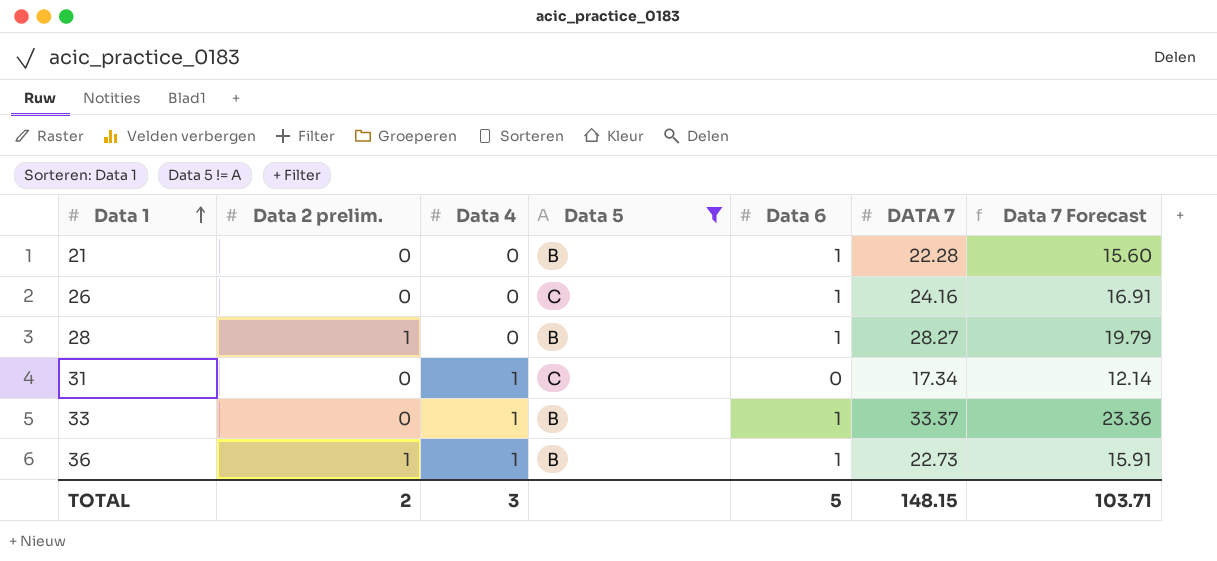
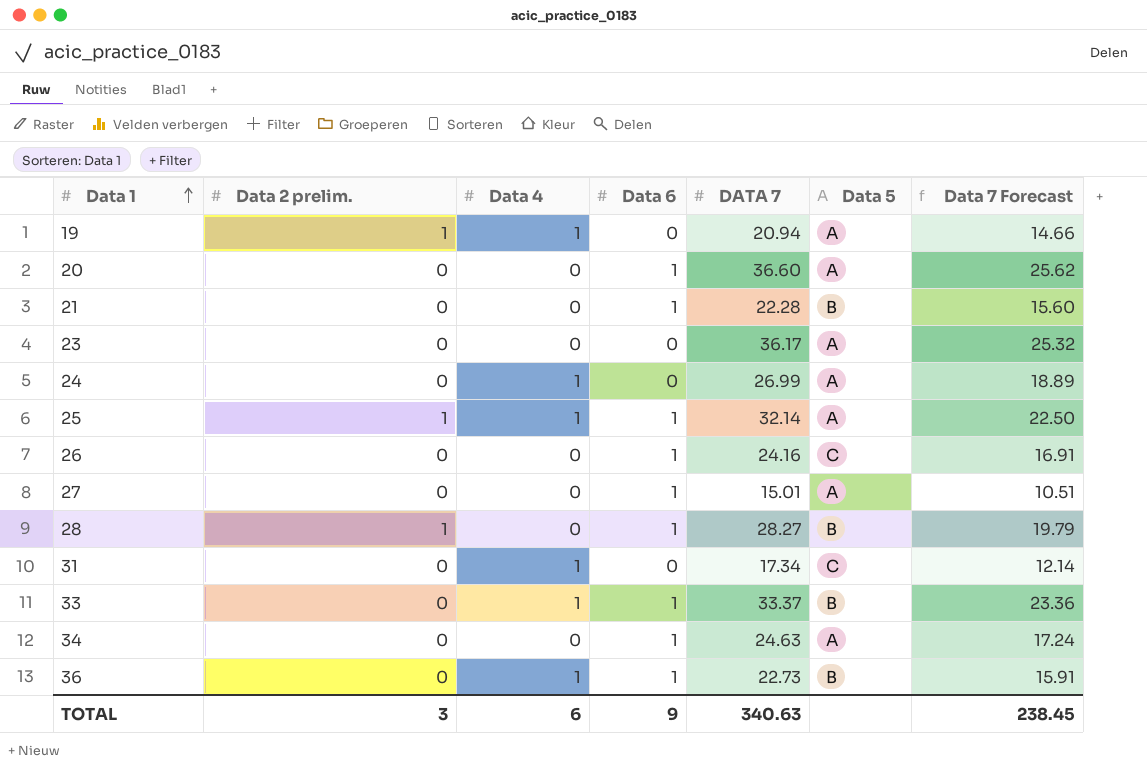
filter: Data 5 != A -> none
column Data 5 | position: 4 -> 6
36 | Data 2 prelim.: 1 -> 0
TOTAL | Data 2 prelim.: 2 -> 3
TOTAL | Data 4: 3 -> 6
TOTAL | Data 6: 5 -> 9
TOTAL | DATA 7: 148.15 -> 340.63
TOTAL | Data 7 Forecast: 103.71 -> 238.45

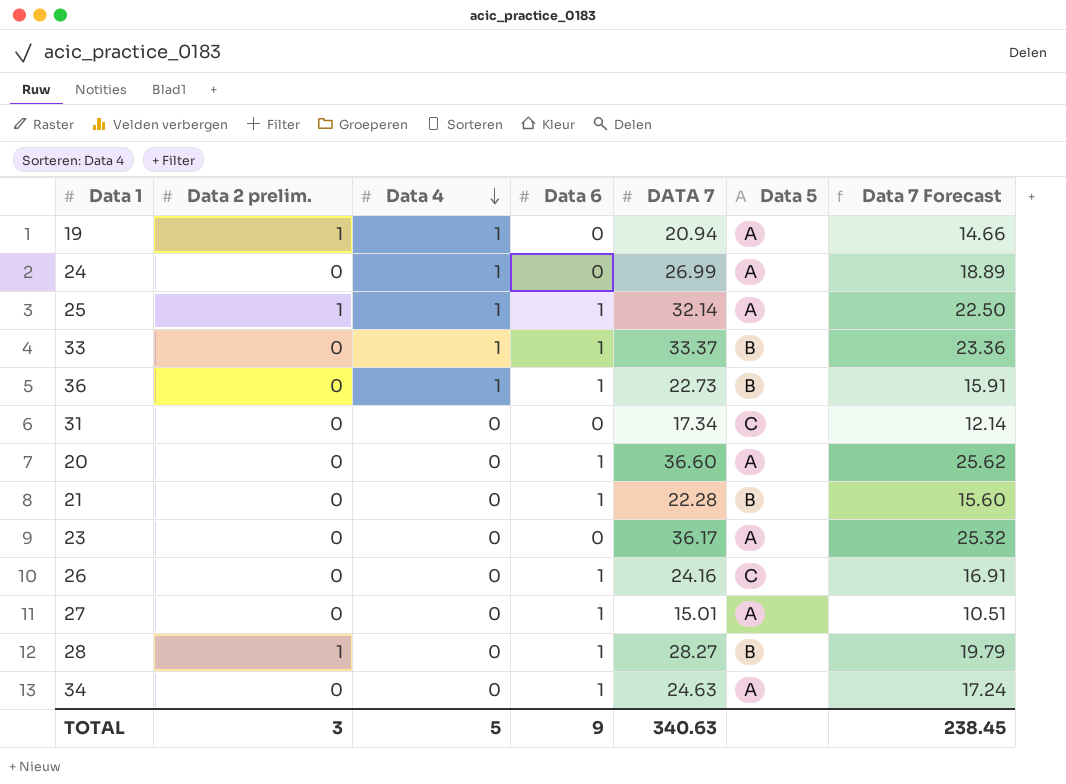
row order: Data 1 ascending -> Data 4 descending
31 | Data 4: 1 -> 0
TOTAL | Data 4: 6 -> 5

